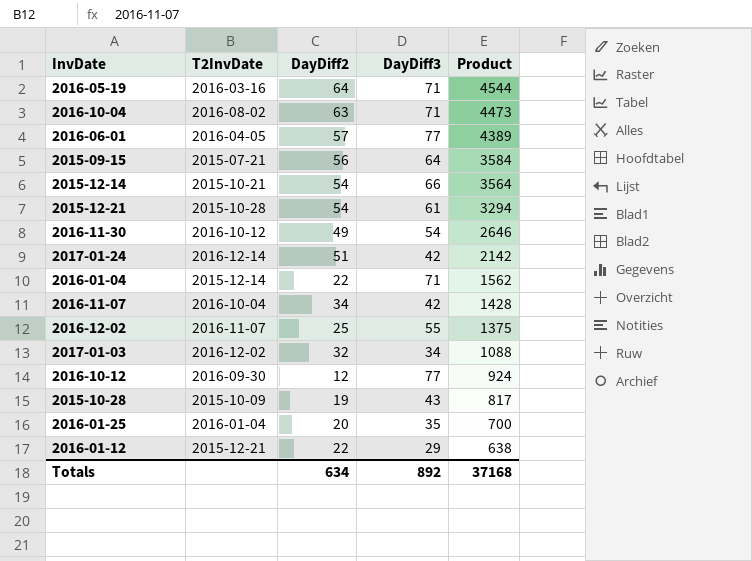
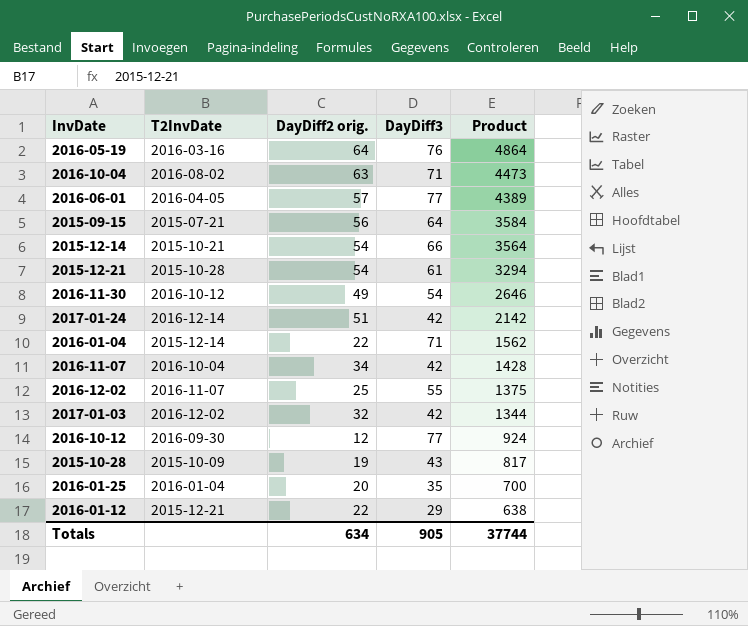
column name: DayDiff2 -> DayDiff2 orig.
2016-05-19 | DayDiff3: 71 -> 76
2016-05-19 | Product: 4544 -> 4864
2017-01-03 | DayDiff3: 34 -> 42
2017-01-03 | Product: 1088 -> 1344
Totals | DayDiff3: 892 -> 905
Totals | Product: 37168 -> 37744

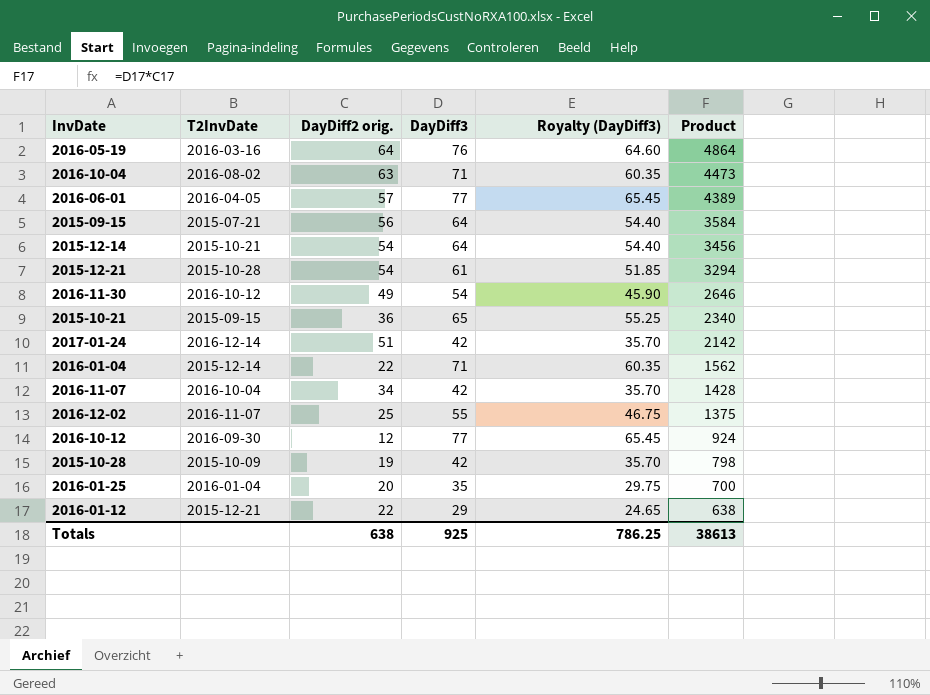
column Royalty (DayDiff3) | formula: none -> [DayDiff3] * 0.85
row 2017-01-03: 2016-12-02 | 32 | 42 | 1344 -> none
2015-12-14 | DayDiff3: 66 -> 64
2015-12-14 | Product: 3564 -> 3456
row 2015-10-21: none -> 2015-09-15 | 36 | 65 | 55.25 | 2340
2015-10-28 | DayDiff3: 43 -> 42
2015-10-28 | Product: 817 -> 798
Totals | DayDiff2 orig.: 634 -> 638
Totals | DayDiff3: 905 -> 925
Totals | Product: 37744 -> 38613

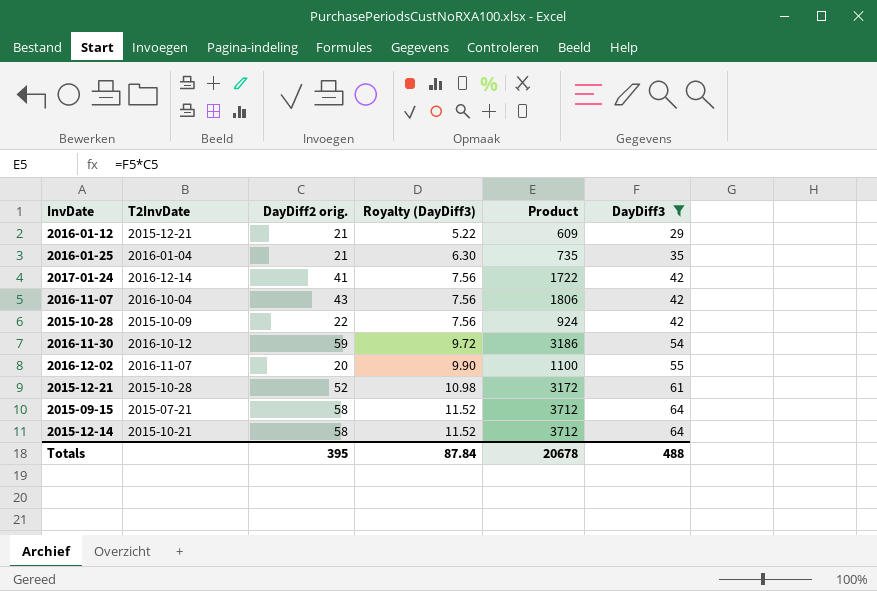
filter: none -> DayDiff3 <= 64
row order: Product descending -> Royalty (DayDiff3) ascending
column Royalty (DayDiff3) | formula: [DayDiff3] * 0.85 -> [DayDiff3] * 0.18
column DayDiff3 | position: 4 -> 6
2016-01-12 | DayDiff2 orig.: 22 -> 21
2016-01-12 | Product: 638 -> 609
2016-01-25 | DayDiff2 orig.: 20 -> 21
2016-01-25 | Product: 700 -> 735
2017-01-24 | DayDiff2 orig.: 51 -> 41
2017-01-24 | Product: 2142 -> 1722
2016-11-07 | DayDiff2 orig.: 34 -> 43
2016-11-07 | Product: 1428 -> 1806
2015-10-28 | DayDiff2 orig.: 19 -> 22
2015-10-28 | Product: 798 -> 924
2016-11-30 | DayDiff2 orig.: 49 -> 59
2016-11-30 | Product: 2646 -> 3186
2016-12-02 | DayDiff2 orig.: 25 -> 20
2016-12-02 | Product: 1375 -> 1100
2015-12-21 | DayDiff2 orig.: 54 -> 52
2015-12-21 | Product: 3294 -> 3172
2015-09-15 | DayDiff2 orig.: 56 -> 58
2015-09-15 | Product: 3584 -> 3712
2015-12-14 | DayDiff2 orig.: 54 -> 58
2015-12-14 | Product: 3456 -> 3712
Totals | DayDiff2 orig.: 638 -> 395
Totals | Royalty (DayDiff3): 786.25 -> 87.84
Totals | Product: 38613 -> 20678
Totals | DayDiff3: 925 -> 488

